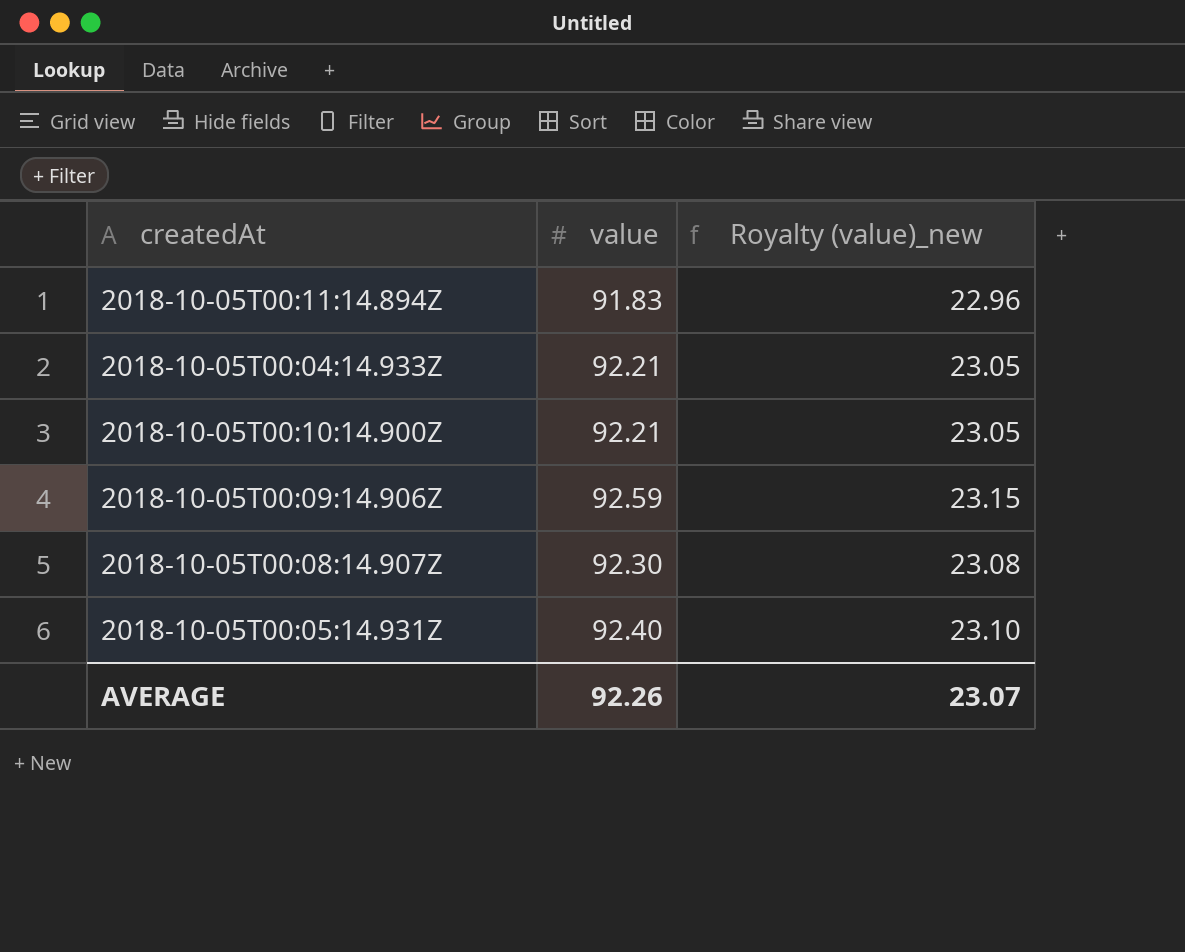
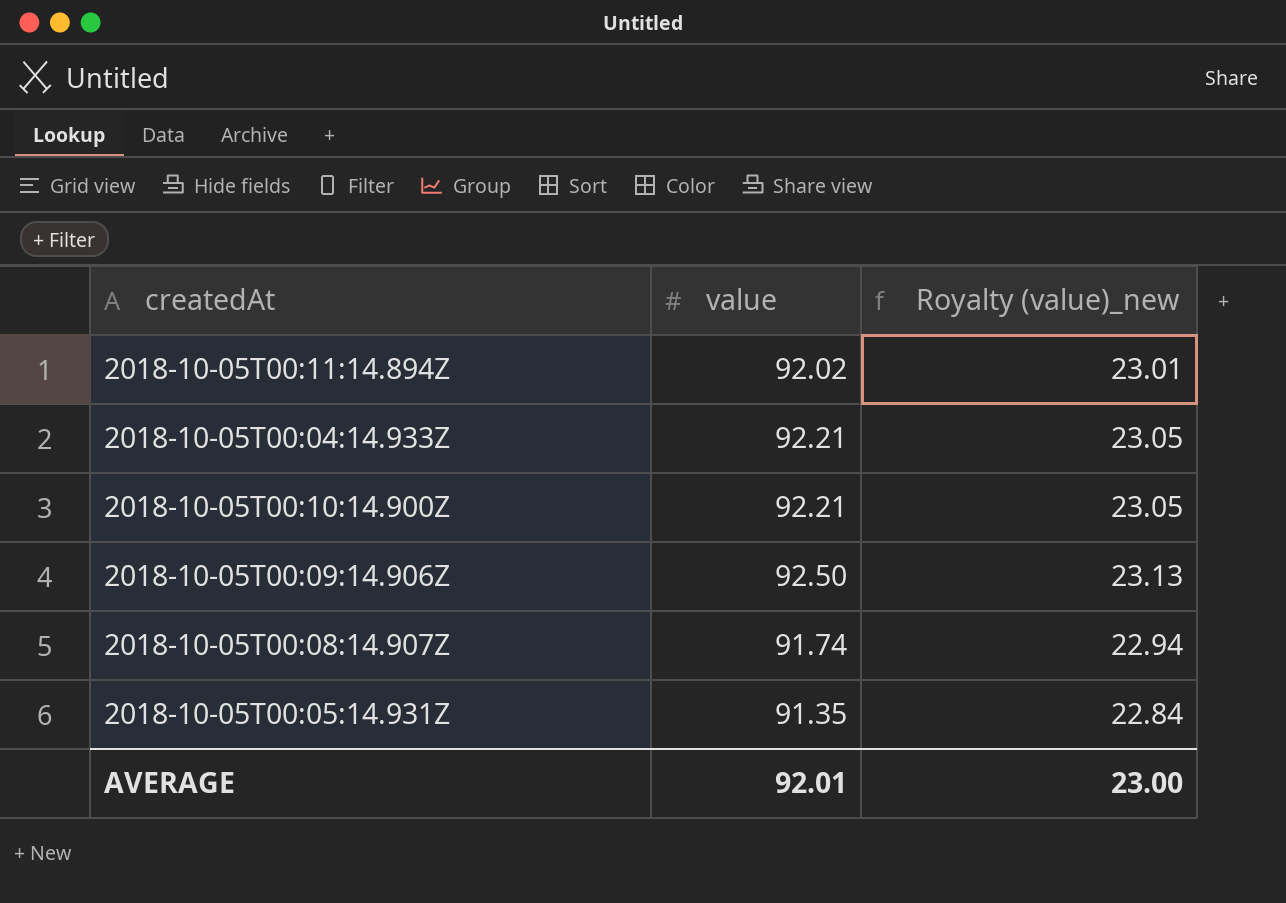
2018-10-05T00:11:14.894Z | value: 91.83 -> 92.02
2018-10-05T00:11:14.894Z | Royalty (value)_new: 22.96 -> 23.01
2018-10-05T00:09:14.906Z | value: 92.59 -> 92.50
2018-10-05T00:09:14.906Z | Royalty (value)_new: 23.15 -> 23.13
2018-10-05T00:08:14.907Z | value: 92.30 -> 91.74
2018-10-05T00:08:14.907Z | Royalty (value)_new: 23.08 -> 22.94
2018-10-05T00:05:14.931Z | value: 92.40 -> 91.35
2018-10-05T00:05:14.931Z | Royalty (value)_new: 23.10 -> 22.84
AVERAGE | value: 92.26 -> 92.01
AVERAGE | Royalty (value)_new: 23.07 -> 23.00

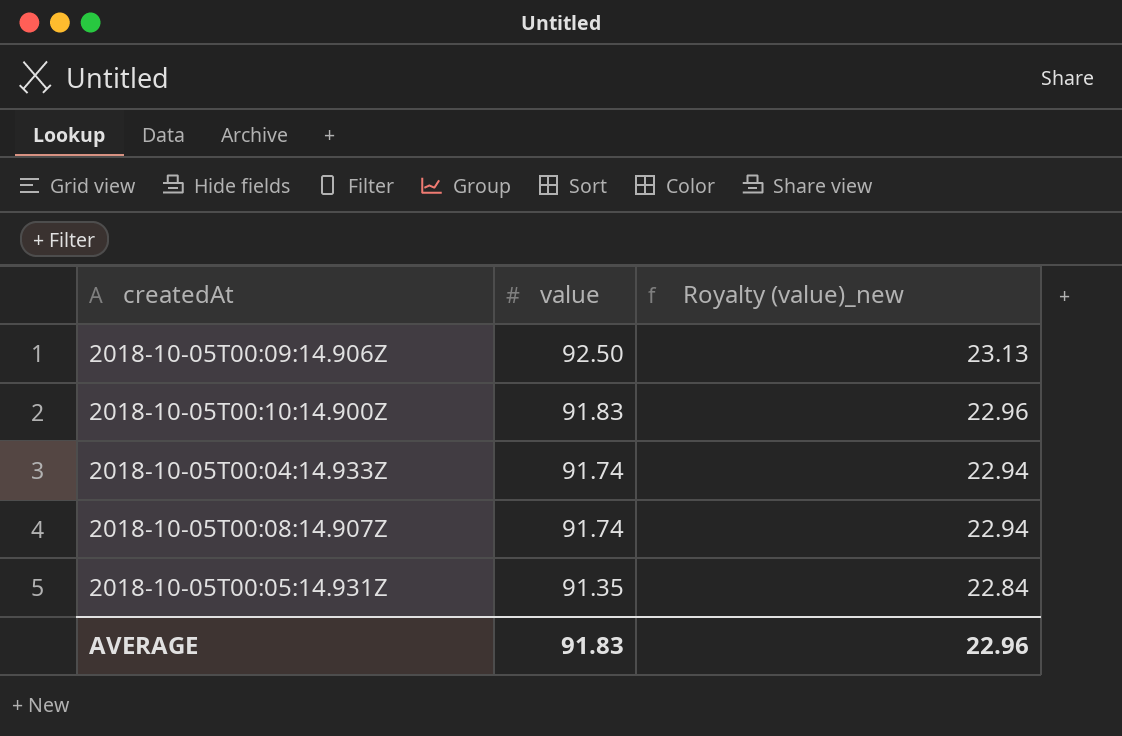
row order: none -> value descending
row 2018-10-05T00:11:14.894Z: 92.02 | 23.01 -> none
2018-10-05T00:10:14.900Z | value: 92.21 -> 91.83
2018-10-05T00:10:14.900Z | Royalty (value)_new: 23.05 -> 22.96
2018-10-05T00:04:14.933Z | value: 92.21 -> 91.74
2018-10-05T00:04:14.933Z | Royalty (value)_new: 23.05 -> 22.94
AVERAGE | value: 92.01 -> 91.83
AVERAGE | Royalty (value)_new: 23.00 -> 22.96

